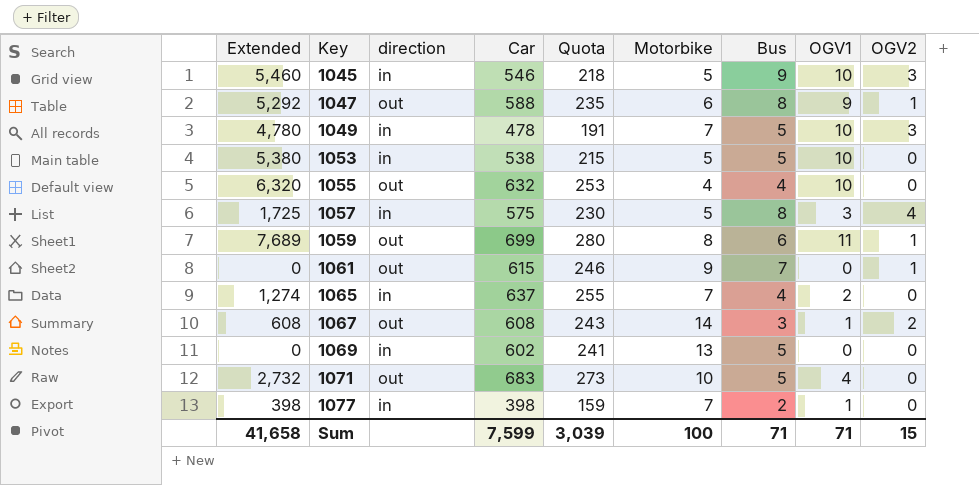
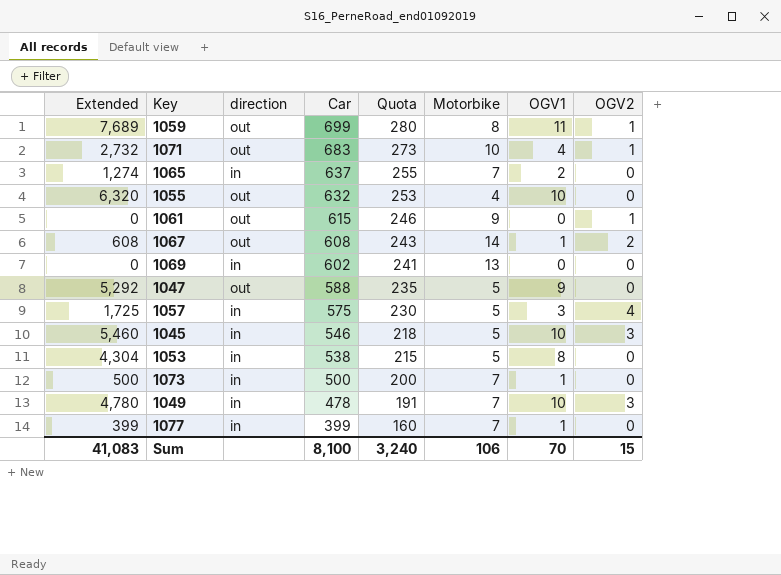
row order: Key ascending -> Car descending
column Bus | position: 7 -> none
1071 | OGV2: 0 -> 1
1047 | Motorbike: 6 -> 5
1047 | OGV2: 1 -> 0
1053 | Extended: 5,380 -> 4,304
1053 | OGV1: 10 -> 8
row 1073: none -> 500 | in | 500 | 200 | 7 | 1 | 0
1077 | Extended: 398 -> 399
1077 | Car: 398 -> 399
1077 | Quota: 159 -> 160
Sum | Extended: 41,658 -> 41,083
Sum | Car: 7,599 -> 8,100
Sum | Quota: 3,039 -> 3,240
Sum | Motorbike: 100 -> 106
Sum | OGV1: 71 -> 70

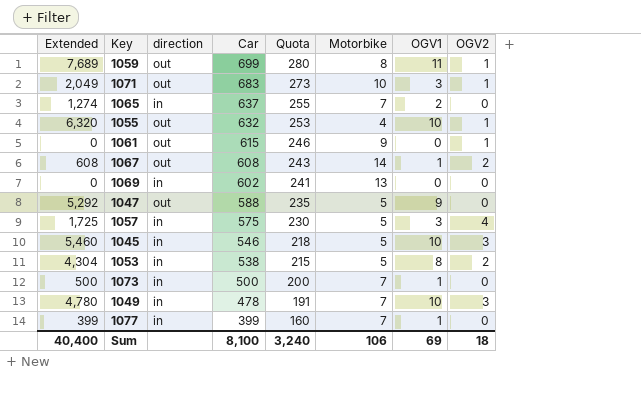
1071 | Extended: 2,732 -> 2,049
1071 | OGV1: 4 -> 3
1055 | OGV2: 0 -> 1
1053 | OGV2: 0 -> 2
Sum | Extended: 41,083 -> 40,400
Sum | OGV1: 70 -> 69
Sum | OGV2: 15 -> 18

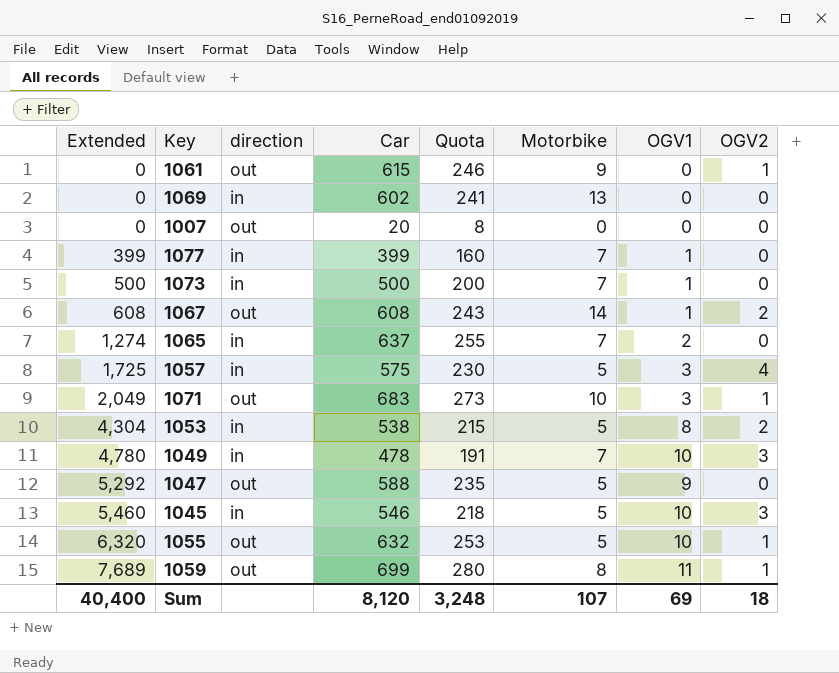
row order: Car descending -> Extended ascending
row 1007: none -> 0 | out | 20 | 8 | 0 | 0 | 0
1055 | Motorbike: 4 -> 5
Sum | Car: 8,100 -> 8,120
Sum | Quota: 3,240 -> 3,248
Sum | Motorbike: 106 -> 107

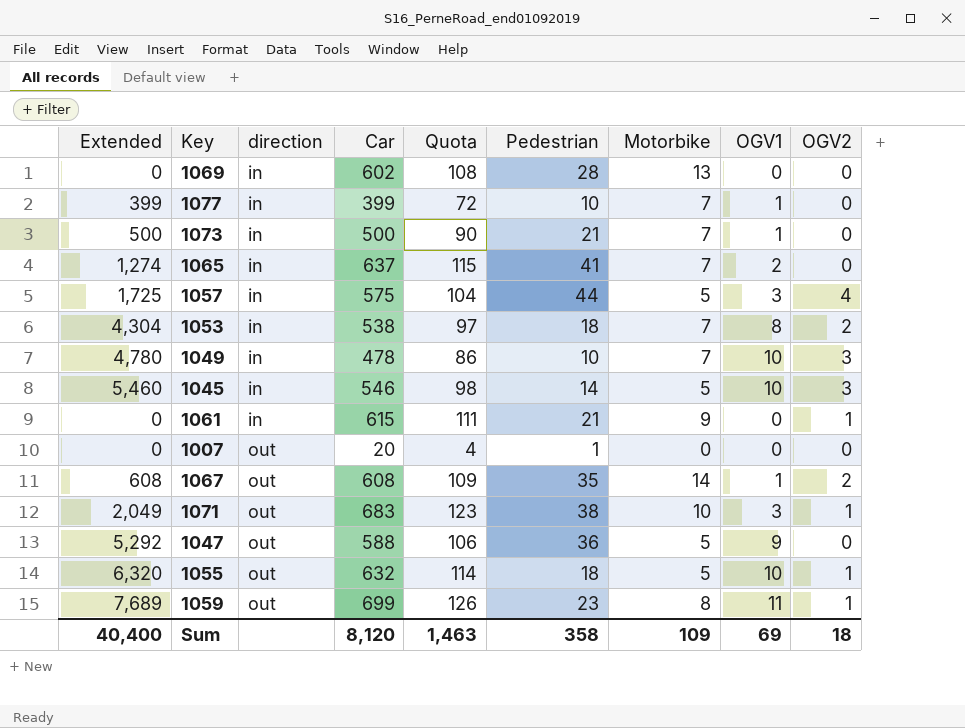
row order: Extended ascending -> direction ascending
column Quota | formula: [Car] * 0.4 -> [Car] * 0.18
column Pedestrian | position: none -> 6
1053 | Motorbike: 5 -> 7
1061 | direction: out -> in
Sum | Quota: 3,248 -> 1,463
Sum | Motorbike: 107 -> 109

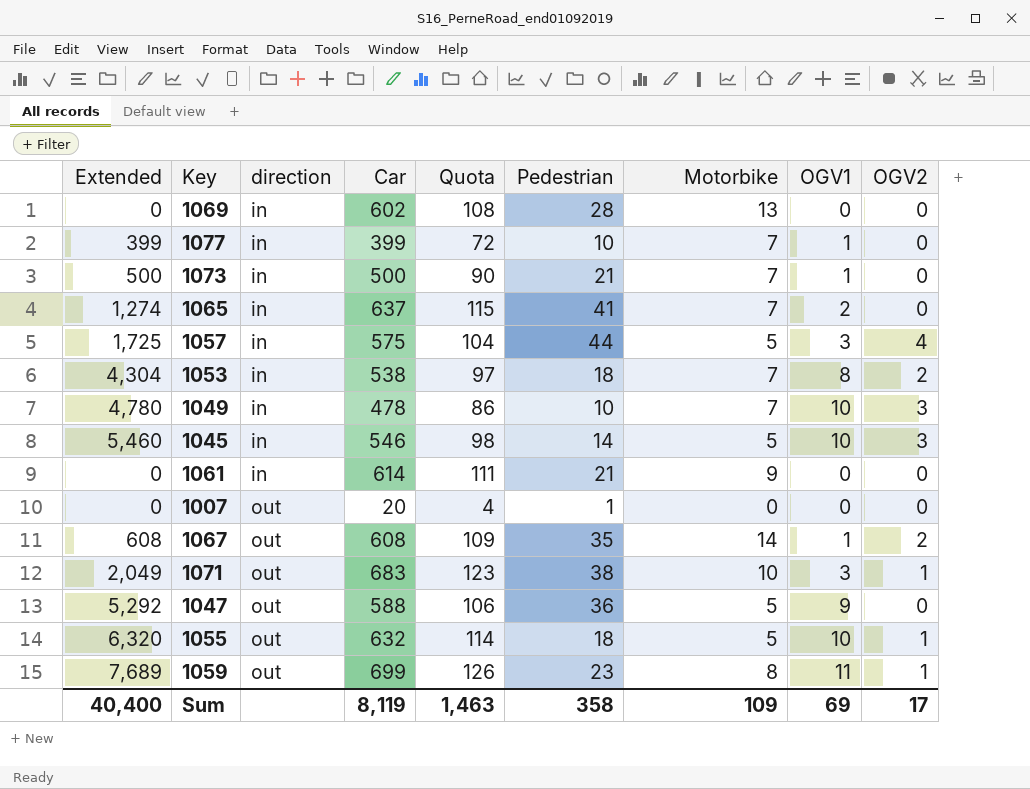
1061 | Car: 615 -> 614
1061 | OGV2: 1 -> 0
Sum | Car: 8,120 -> 8,119
Sum | OGV2: 18 -> 17

